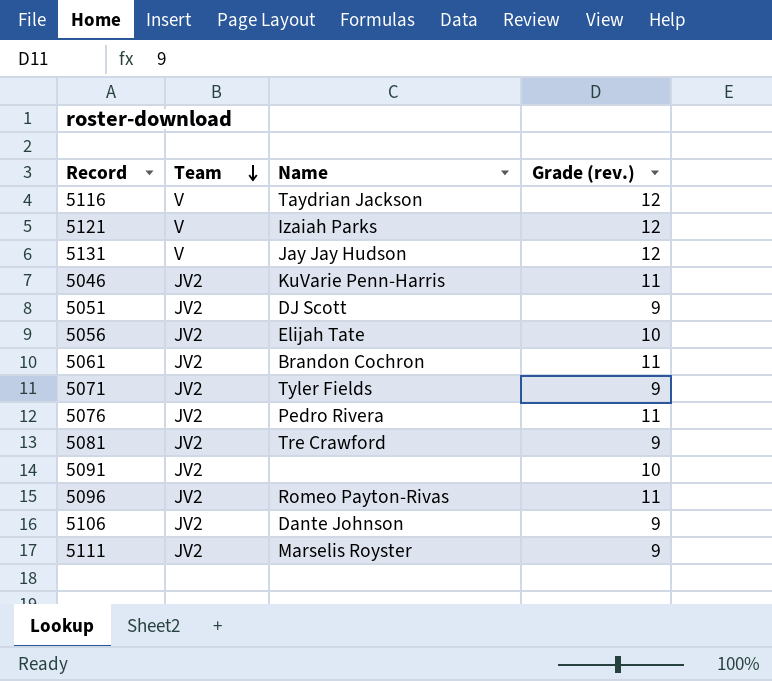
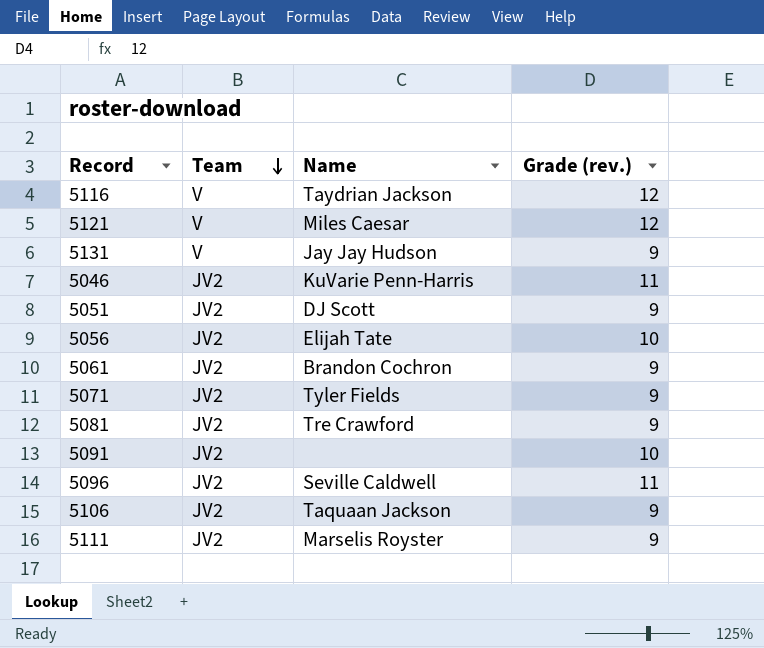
row 5076: JV2 | Pedro Rivera | 11 -> none
5121 | Name: Izaiah Parks -> Miles Caesar
5131 | Grade (rev.): 12 -> 9
5061 | Grade (rev.): 11 -> 9
5096 | Name: Romeo Payton-Rivas -> Seville Caldwell
5106 | Name: Dante Johnson -> Taquaan Jackson

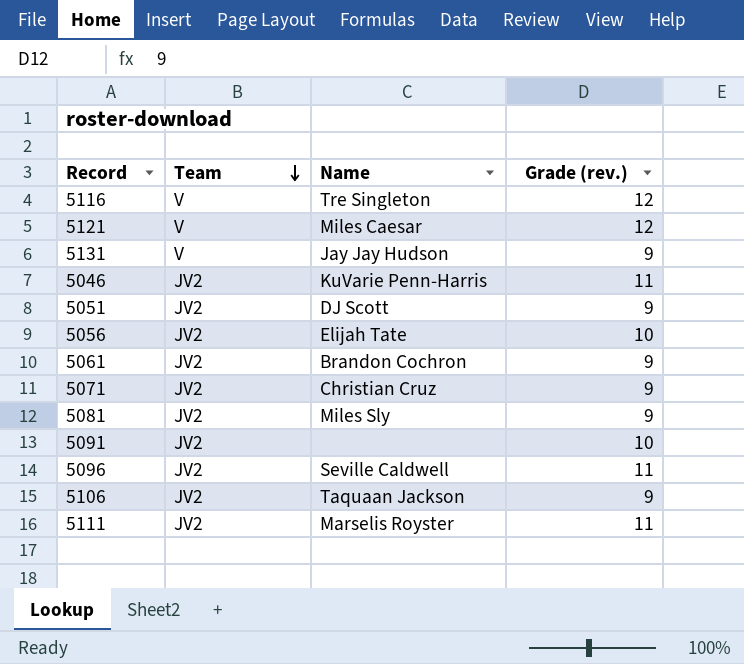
5116 | Name: Taydrian Jackson -> Tre Singleton
5071 | Name: Tyler Fields -> Christian Cruz
5081 | Name: Tre Crawford -> Miles Sly
5111 | Grade (rev.): 9 -> 11

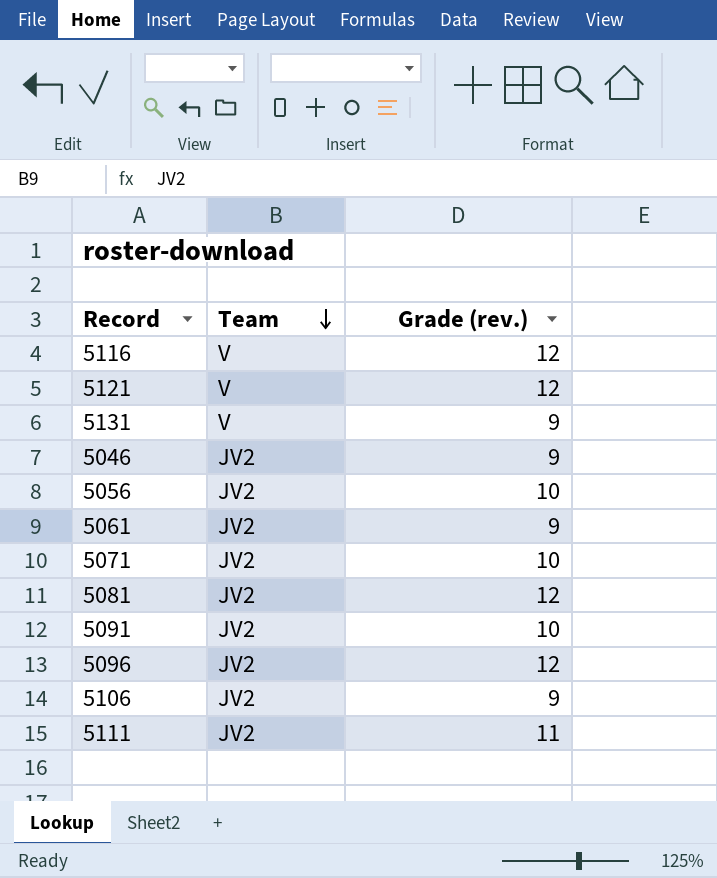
column Name | position: 3 -> none
row 5051: JV2 | DJ Scott | 9 -> none
5046 | Grade (rev.): 11 -> 9
5071 | Grade (rev.): 9 -> 10
5081 | Grade (rev.): 9 -> 12
5096 | Grade (rev.): 11 -> 12

